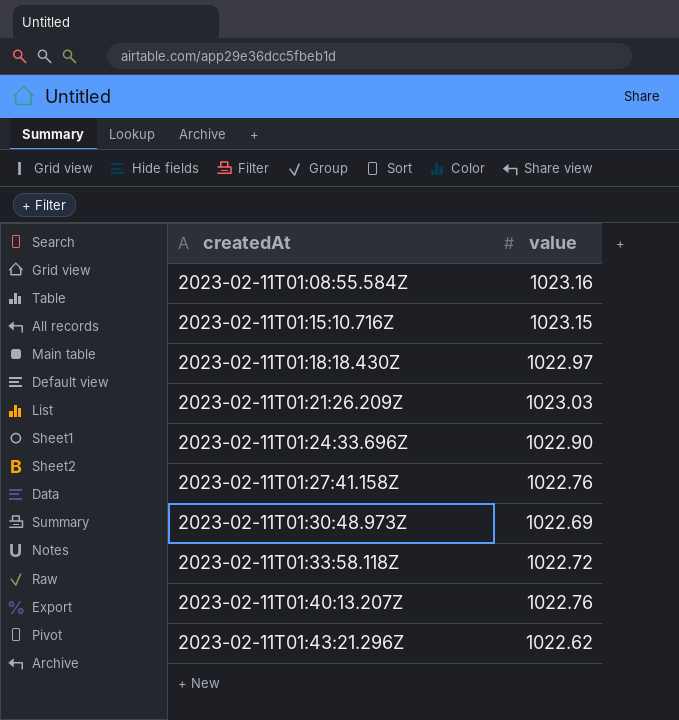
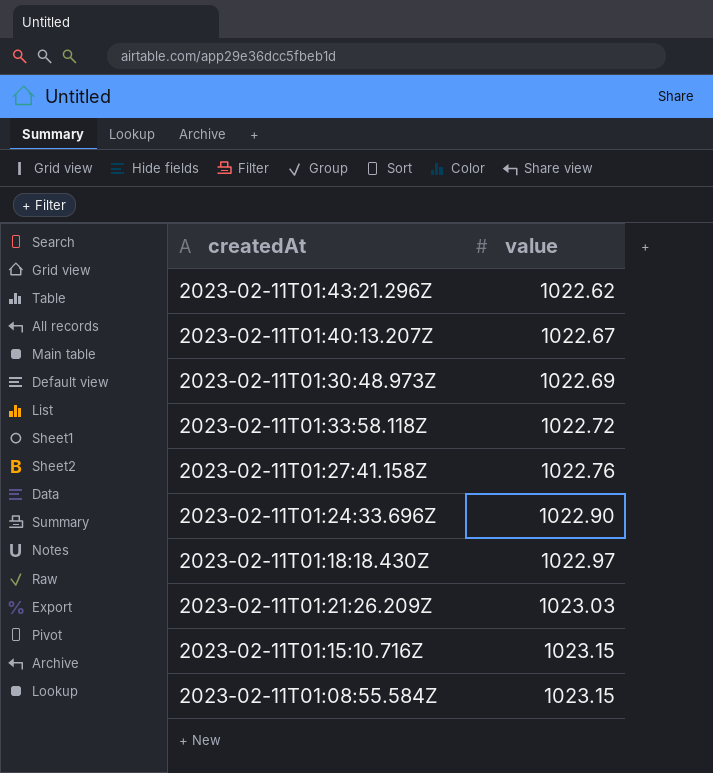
row order: createdAt ascending -> value ascending
2023-02-11T01:40:13.207Z | value: 1022.76 -> 1022.67
2023-02-11T01:08:55.584Z | value: 1023.16 -> 1023.15

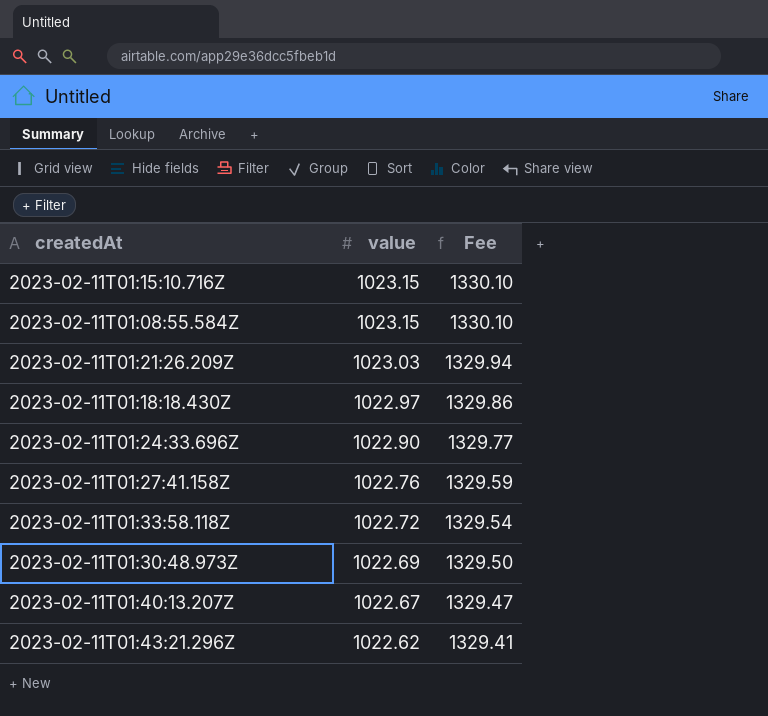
row order: value ascending -> value descending
column Fee | formula: none -> [value] * 1.3

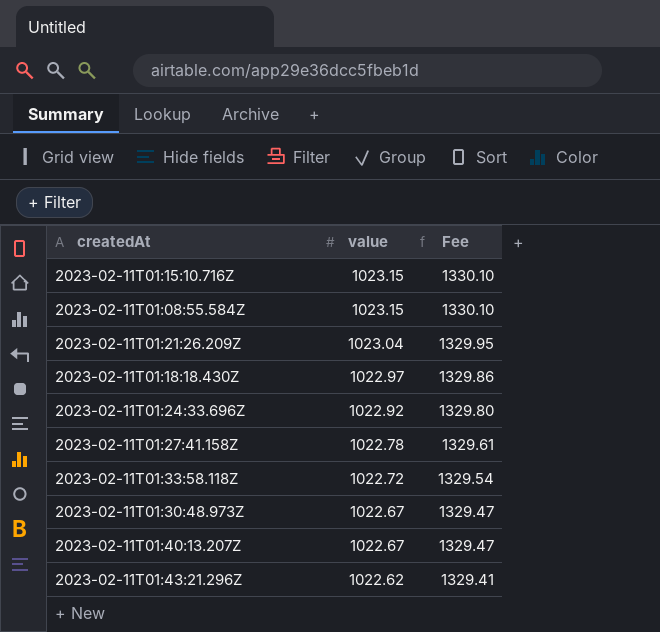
2023-02-11T01:21:26.209Z | value: 1023.03 -> 1023.04
2023-02-11T01:21:26.209Z | Fee: 1329.94 -> 1329.95
2023-02-11T01:24:33.696Z | value: 1022.90 -> 1022.92
2023-02-11T01:24:33.696Z | Fee: 1329.77 -> 1329.80
2023-02-11T01:27:41.158Z | value: 1022.76 -> 1022.78
2023-02-11T01:27:41.158Z | Fee: 1329.59 -> 1329.61
2023-02-11T01:30:48.973Z | value: 1022.69 -> 1022.67
2023-02-11T01:30:48.973Z | Fee: 1329.50 -> 1329.47

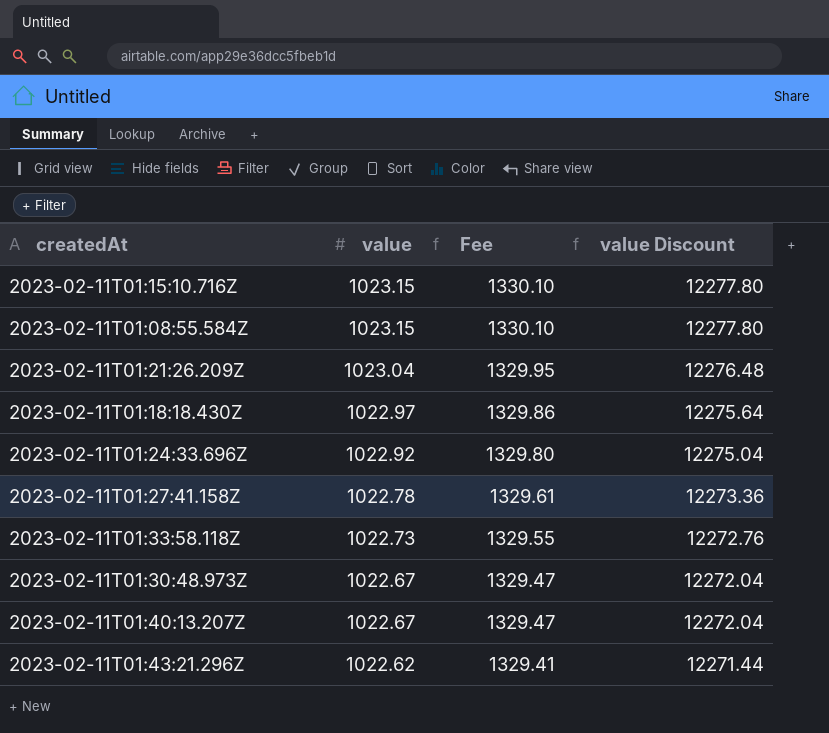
column value Discount | formula: none -> [value] * 12
2023-02-11T01:33:58.118Z | value: 1022.72 -> 1022.73
2023-02-11T01:33:58.118Z | Fee: 1329.54 -> 1329.55

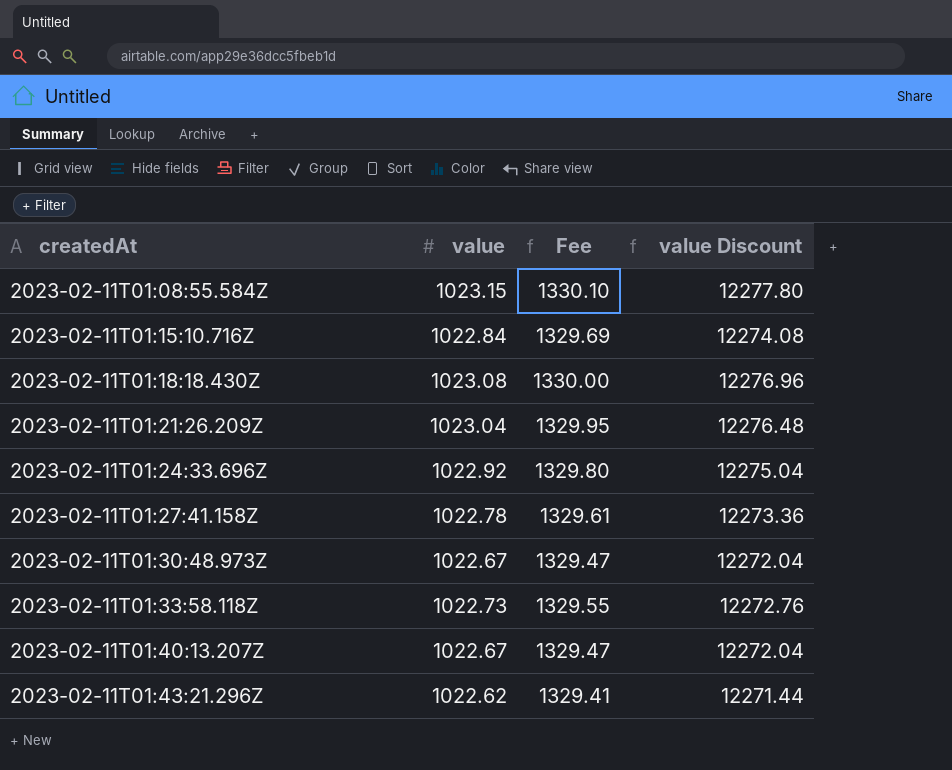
row order: value descending -> createdAt ascending
2023-02-11T01:15:10.716Z | value: 1023.15 -> 1022.84
2023-02-11T01:15:10.716Z | Fee: 1330.10 -> 1329.69
2023-02-11T01:15:10.716Z | value Discount: 12277.80 -> 12274.08
2023-02-11T01:18:18.430Z | value: 1022.97 -> 1023.08
2023-02-11T01:18:18.430Z | Fee: 1329.86 -> 1330.00
2023-02-11T01:18:18.430Z | value Discount: 12275.64 -> 12276.96

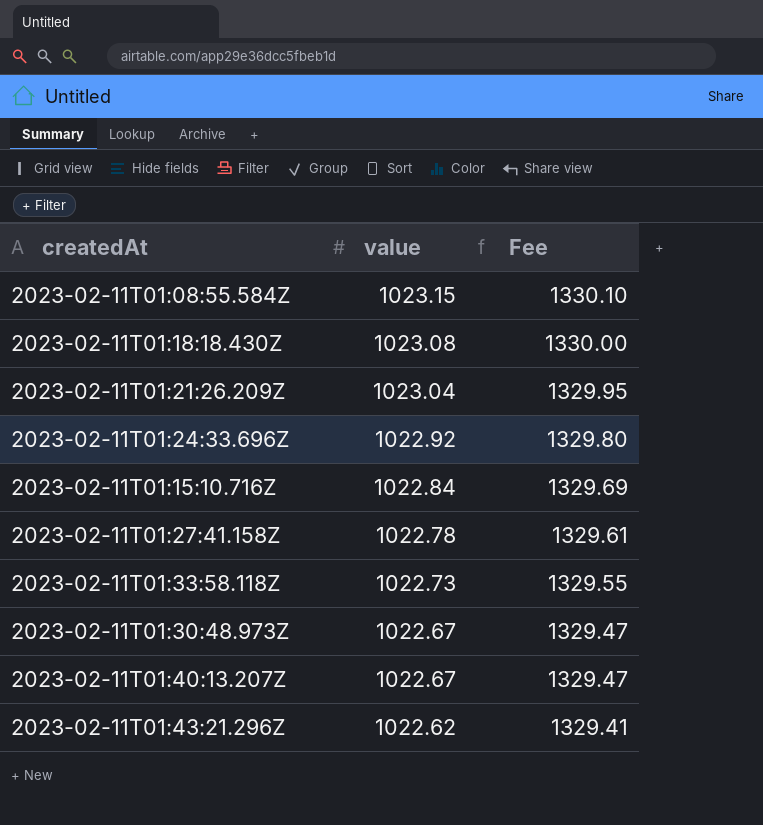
row order: createdAt ascending -> value descending
column value Discount | formula: [value] * 12 -> none

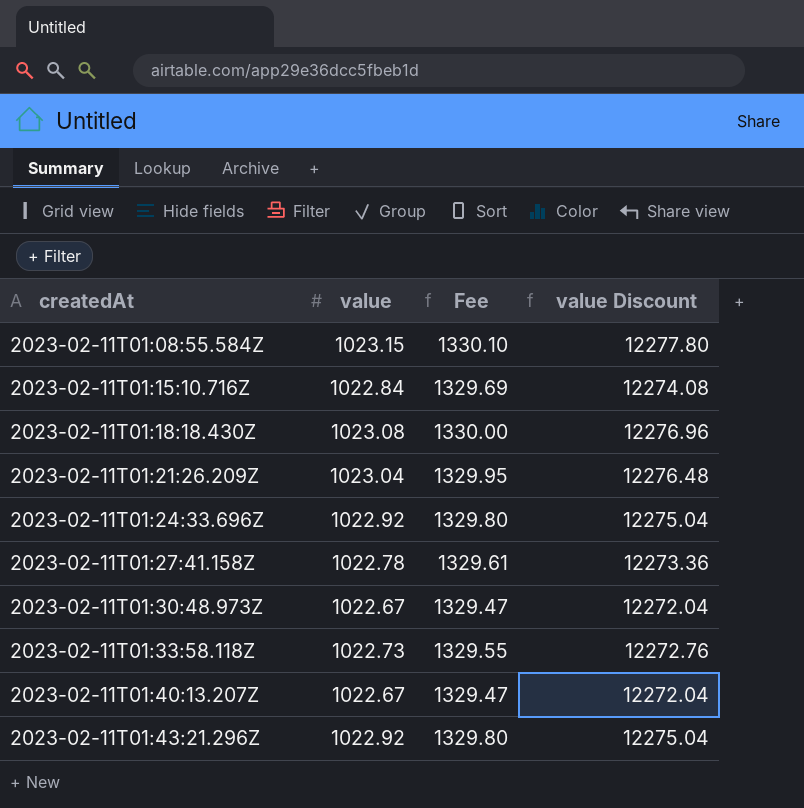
row order: value descending -> createdAt ascending
column value Discount | formula: none -> [value] * 12
2023-02-11T01:43:21.296Z | value: 1022.62 -> 1022.92
2023-02-11T01:43:21.296Z | Fee: 1329.41 -> 1329.80

